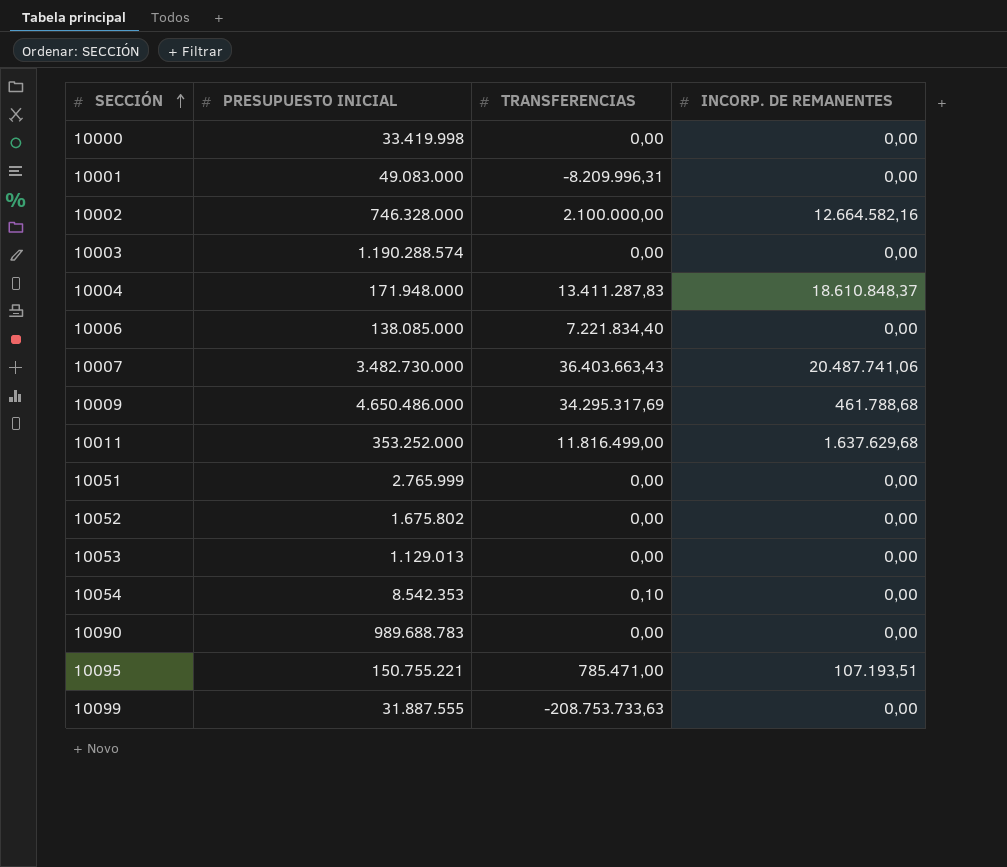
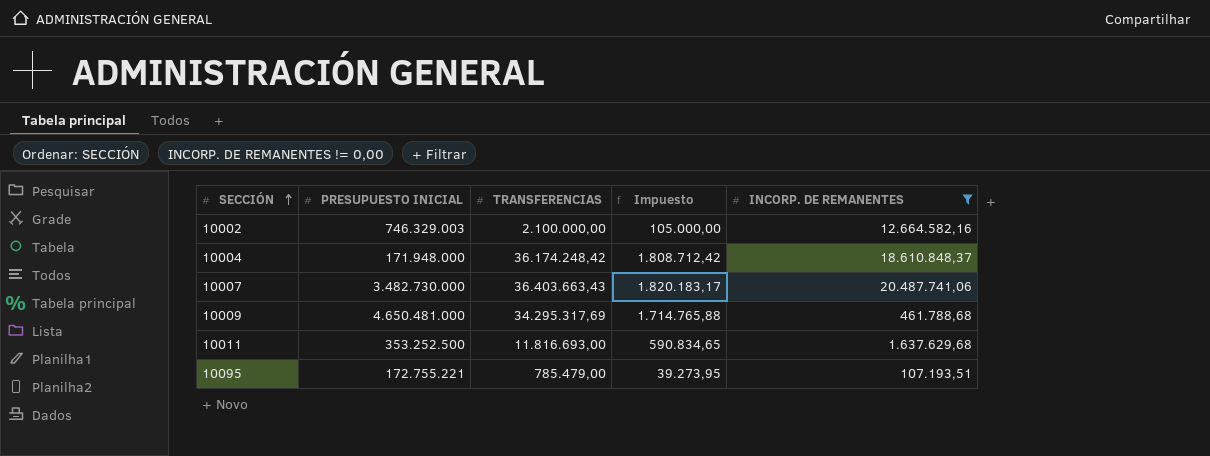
filter: none -> INCORP. DE REMANENTES != 0,00
column Impuesto | formula: none -> [TRANSFERENCIAS] * 0,05
10002 | PRESUPUESTO INICIAL: 746.328.000 -> 746.329.003
10004 | TRANSFERENCIAS: 13.411.287,83 -> 36.174.248,42
10009 | PRESUPUESTO INICIAL: 4.650.486.000 -> 4.650.481.000
10011 | PRESUPUESTO INICIAL: 353.252.000 -> 353.252.500
10011 | TRANSFERENCIAS: 11.816.499,00 -> 11.816.693,00
10095 | PRESUPUESTO INICIAL: 150.755.221 -> 172.755.221
10095 | TRANSFERENCIAS: 785.471,00 -> 785.479,00

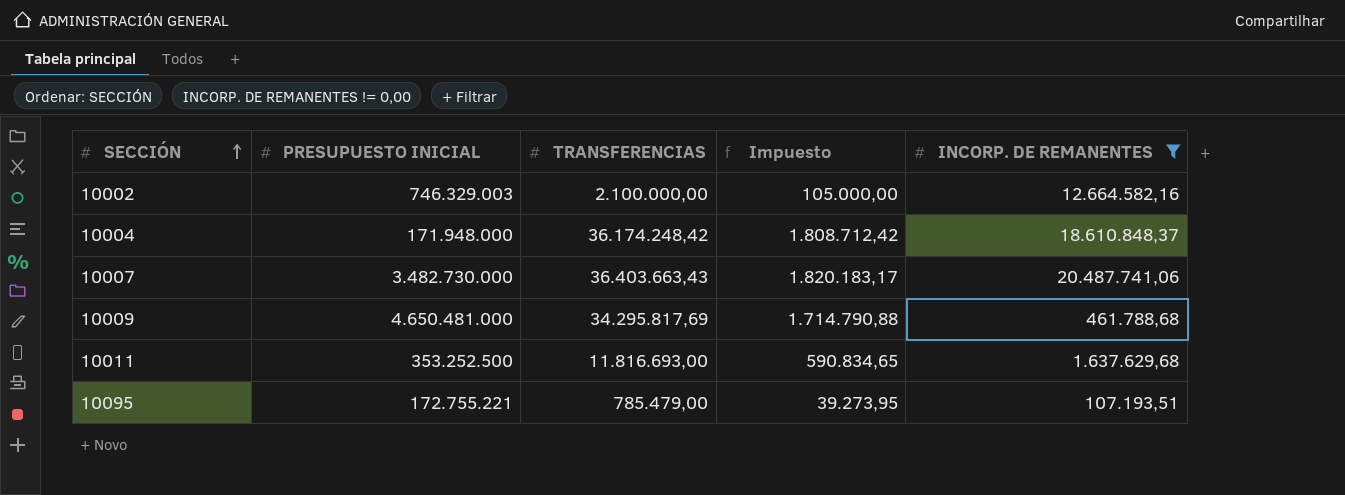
10009 | TRANSFERENCIAS: 34.295.317,69 -> 34.295.817,69
10009 | Impuesto: 1.714.765,88 -> 1.714.790,88

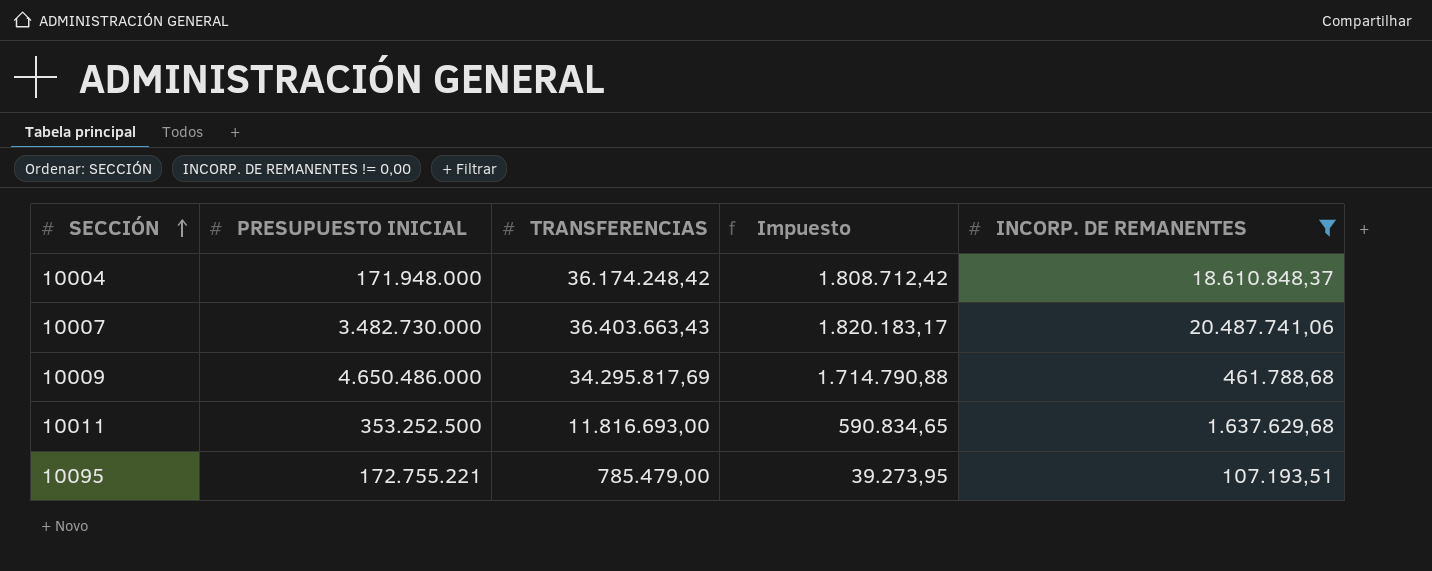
row 10002: 746.329.003 | 2.100.000,00 | 105.000,00 | 12.664.582,16 -> none
10009 | PRESUPUESTO INICIAL: 4.650.481.000 -> 4.650.486.000

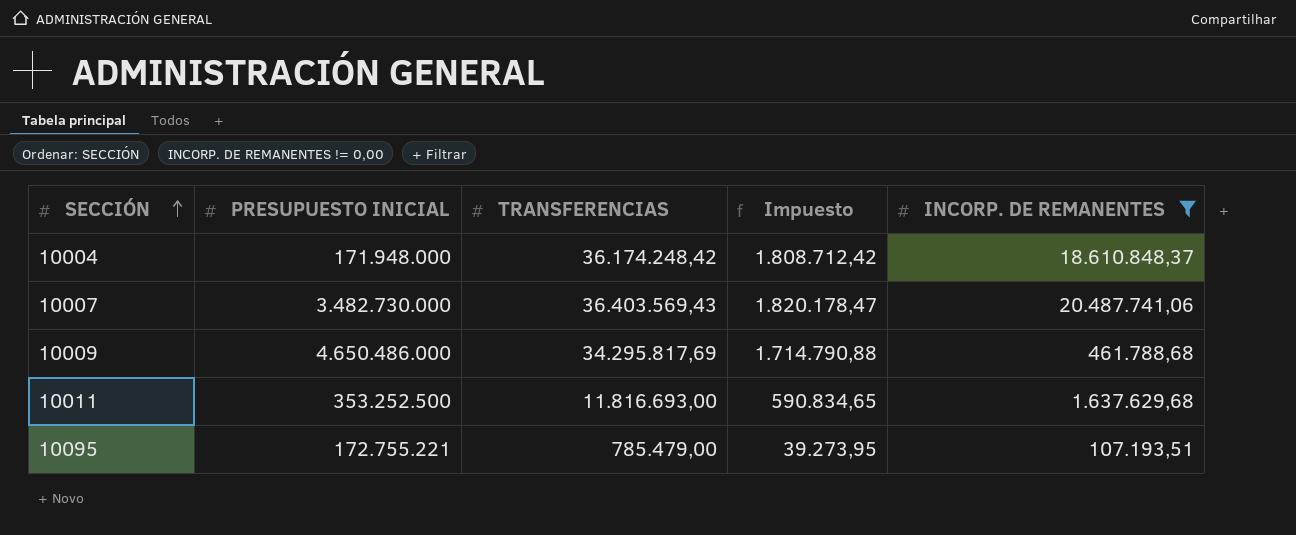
10007 | TRANSFERENCIAS: 36.403.663,43 -> 36.403.569,43
10007 | Impuesto: 1.820.183,17 -> 1.820.178,47

